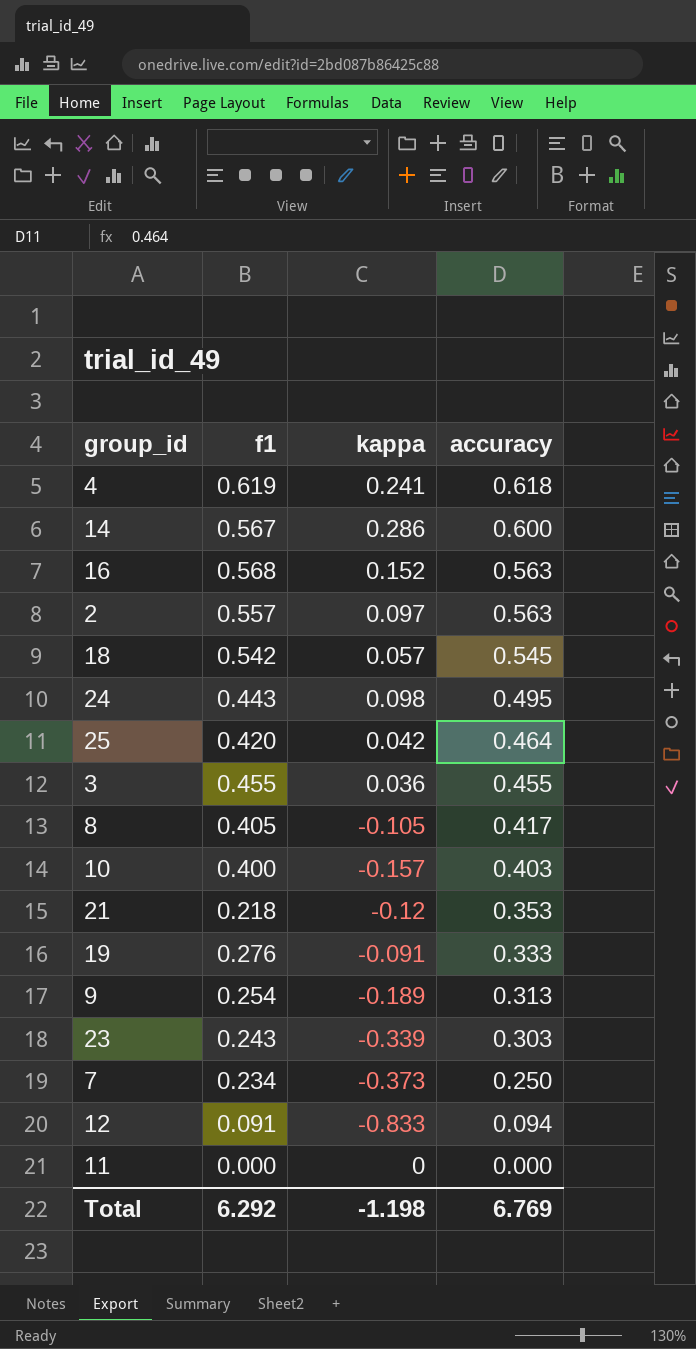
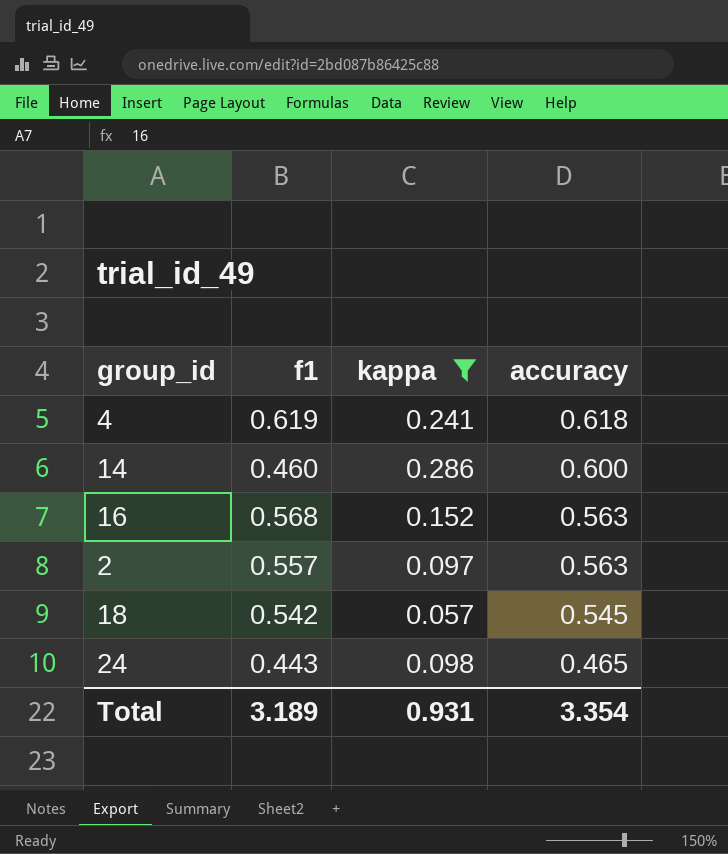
filter: none -> kappa >= 0.057
14 | f1: 0.567 -> 0.460
24 | accuracy: 0.495 -> 0.465
Total | f1: 6.292 -> 3.189
Total | kappa: -1.198 -> 0.931
Total | accuracy: 6.769 -> 3.354

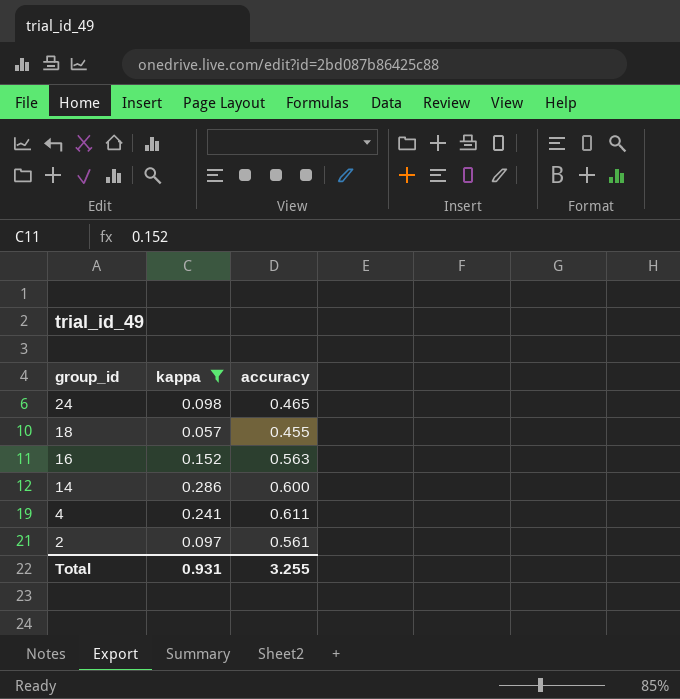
row order: accuracy descending -> group_id descending
column f1 | position: 2 -> none
18 | accuracy: 0.545 -> 0.455
4 | accuracy: 0.618 -> 0.611
2 | accuracy: 0.563 -> 0.561
Total | accuracy: 3.354 -> 3.255

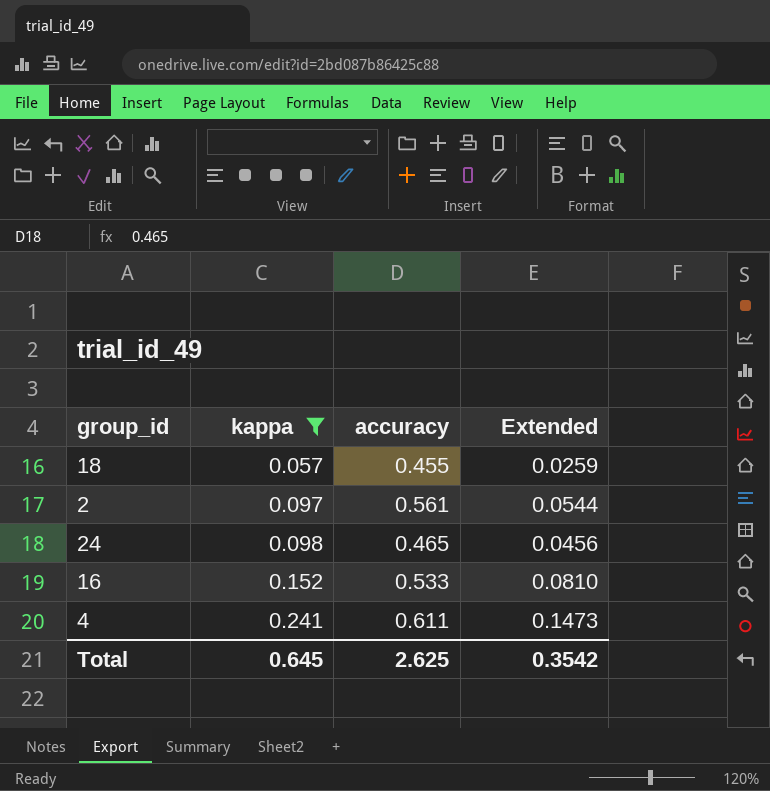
row order: group_id descending -> kappa ascending
column Extended | formula: none -> [kappa] * [accuracy]
row 14: 0.286 | 0.600 -> none
16 | accuracy: 0.563 -> 0.533
Total | kappa: 0.931 -> 0.645
Total | accuracy: 3.255 -> 2.625

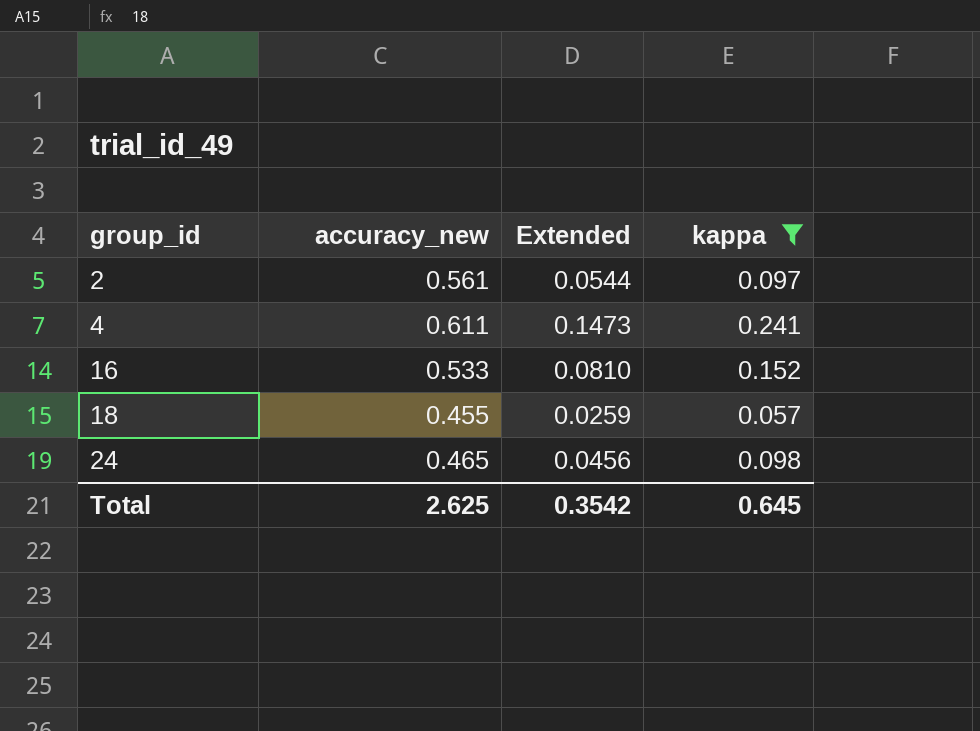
row order: kappa ascending -> group_id ascending
column name: accuracy -> accuracy_new
column kappa | position: 2 -> 4

